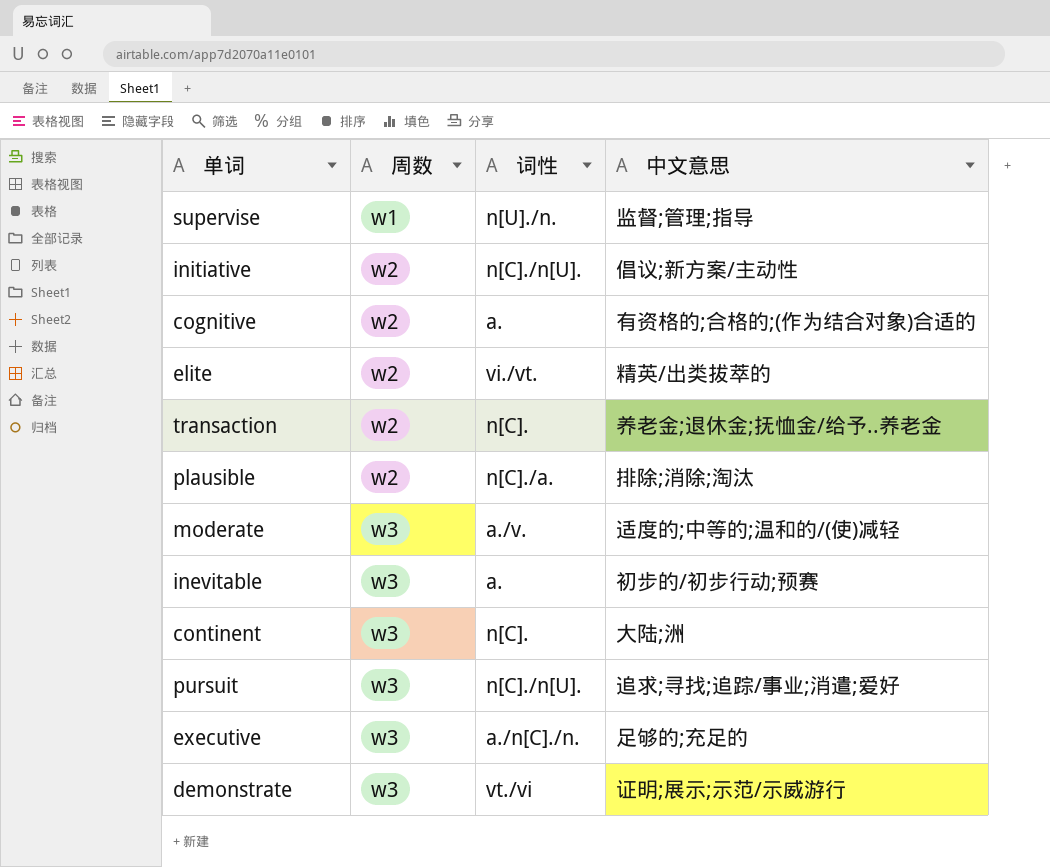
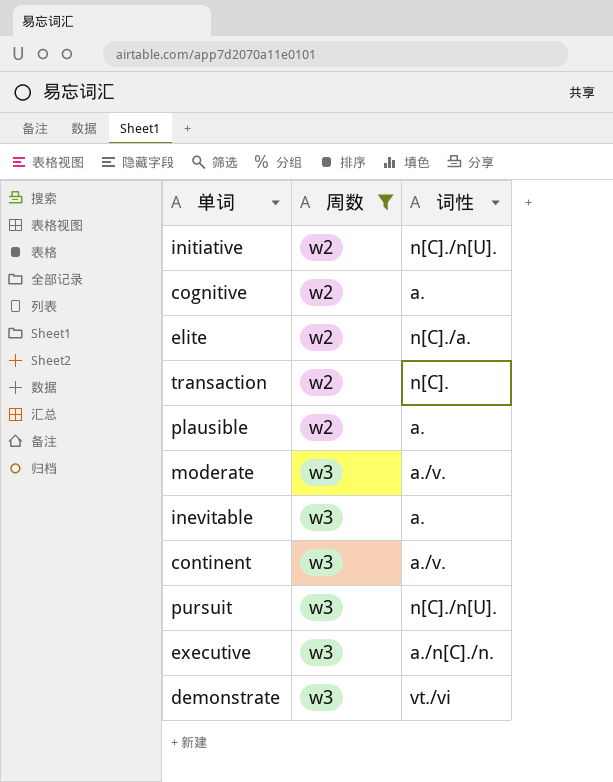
filter: none -> 周数 != w1
column 中文意思 | position: 4 -> none
elite | 词性: vi./vt. -> n[C]./a.
plausible | 词性: n[C]./a. -> a.
continent | 词性: n[C]. -> a./v.

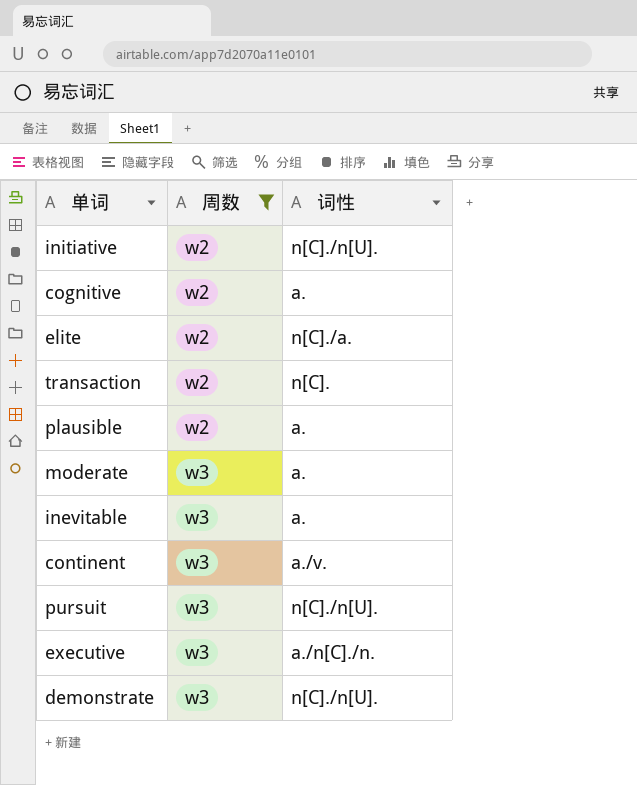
moderate | 词性: a./v. -> a.
demonstrate | 词性: vt./vi -> n[C]./n[U].

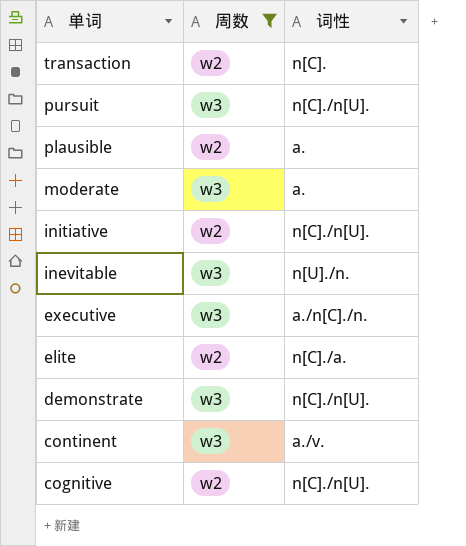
row order: 周数 ascending -> 单词 descending
inevitable | 词性: a. -> n[U]./n.
cognitive | 词性: a. -> n[C]./n[U].

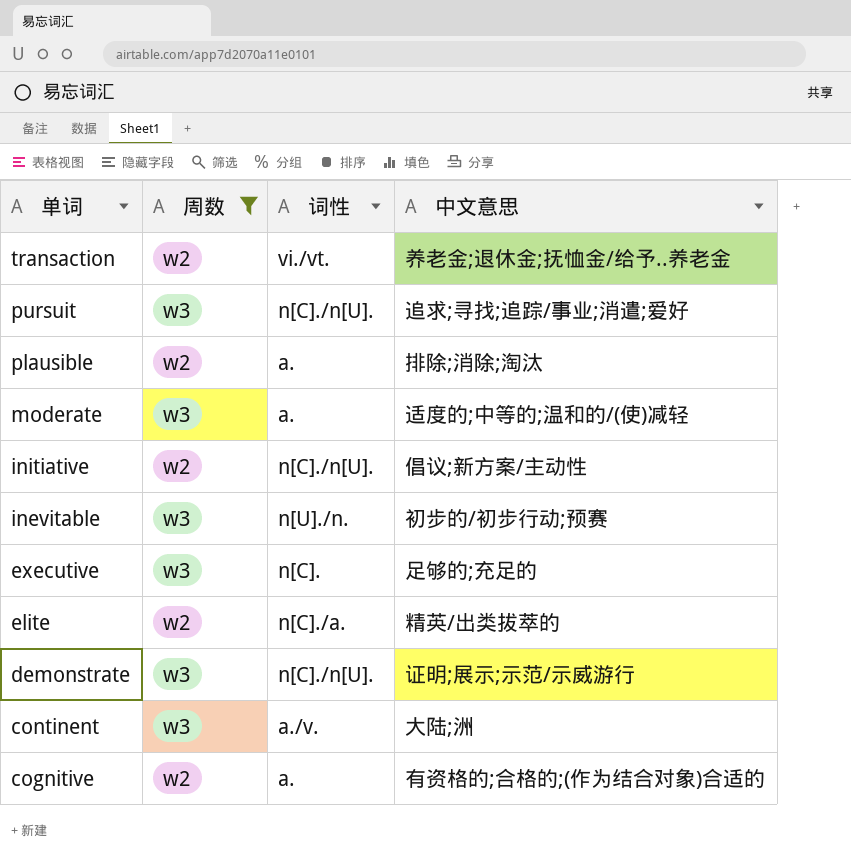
column 中文意思 | position: none -> 4
transaction | 词性: n[C]. -> vi./vt.
executive | 词性: a./n[C]./n. -> n[C].
cognitive | 词性: n[C]./n[U]. -> a.

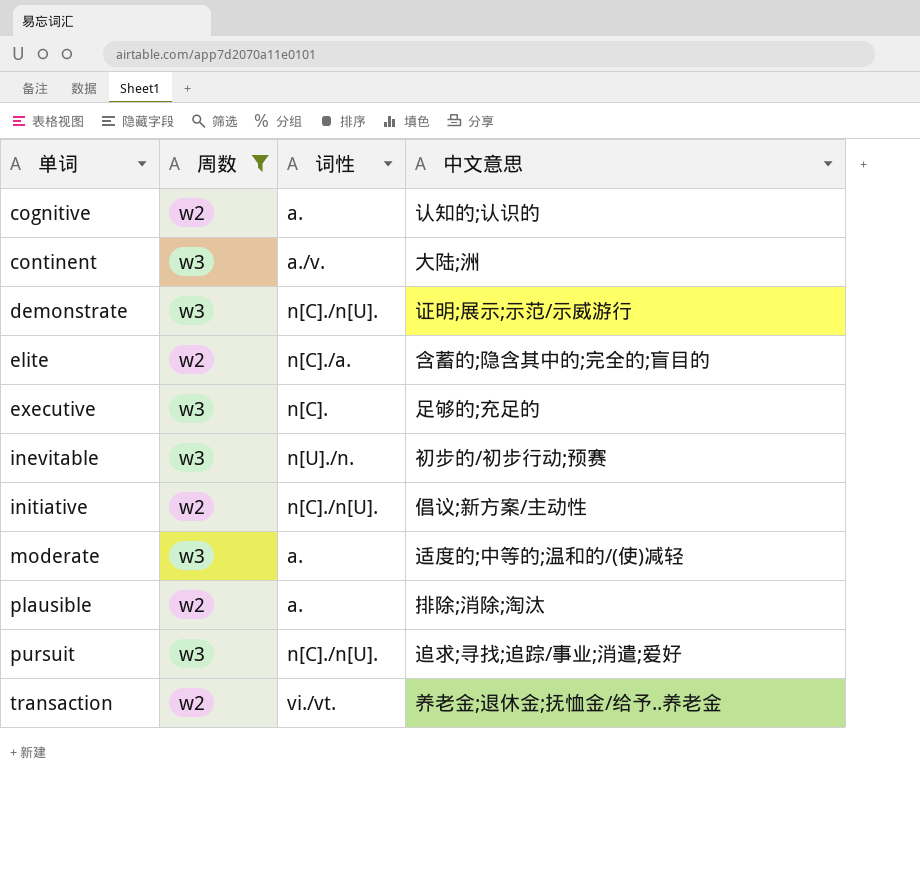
row order: 单词 descending -> 单词 ascending
cognitive | 中文意思: 有资格的;合格的;(作为结合对象)合适的 -> 认知的;认识的
elite | 中文意思: 精英/出类拔萃的 -> 含蓄的;隐含其中的;完全的;盲目的

